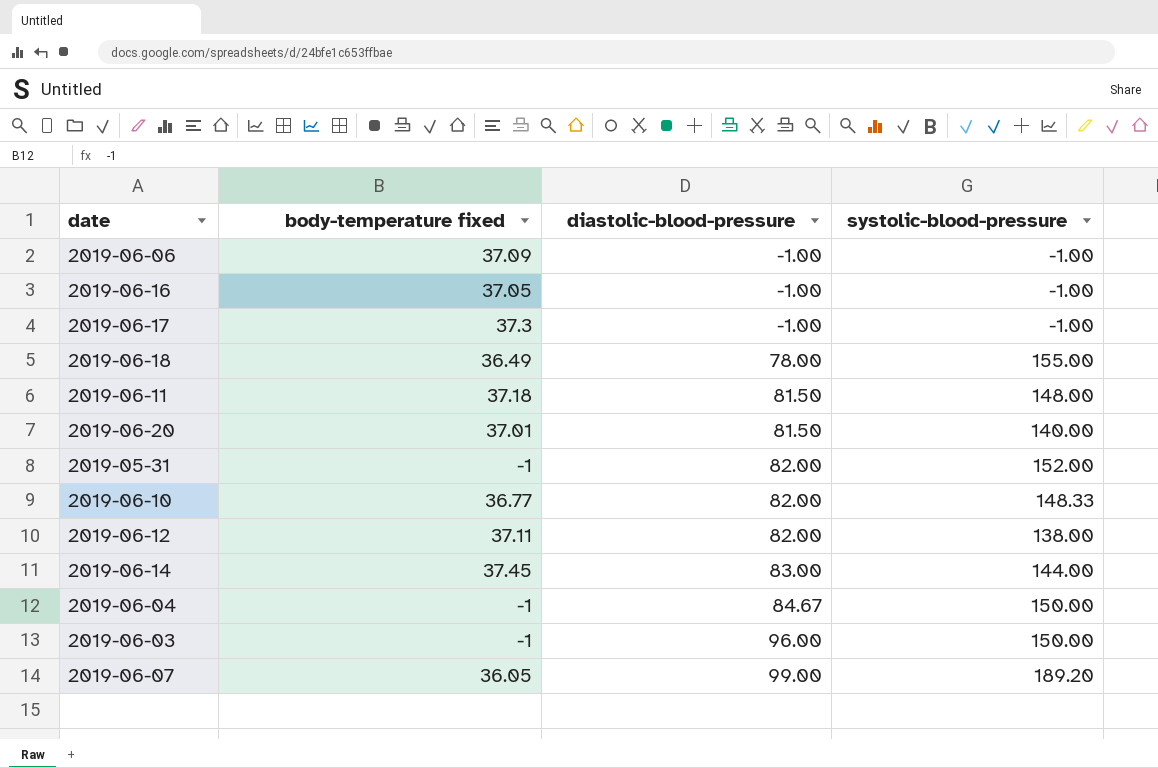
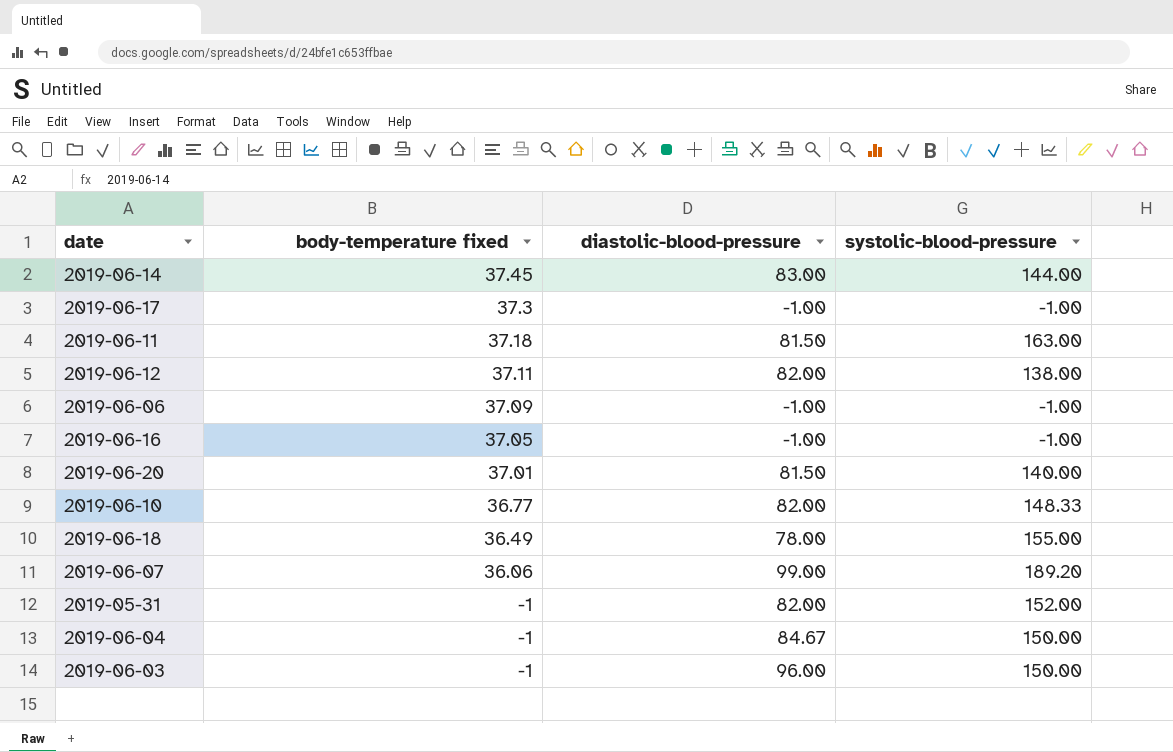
row order: diastolic-blood-pressure ascending -> body-temperature fixed descending
2019-06-11 | systolic-blood-pressure: 148.00 -> 163.00
2019-06-07 | body-temperature fixed: 36.05 -> 36.06

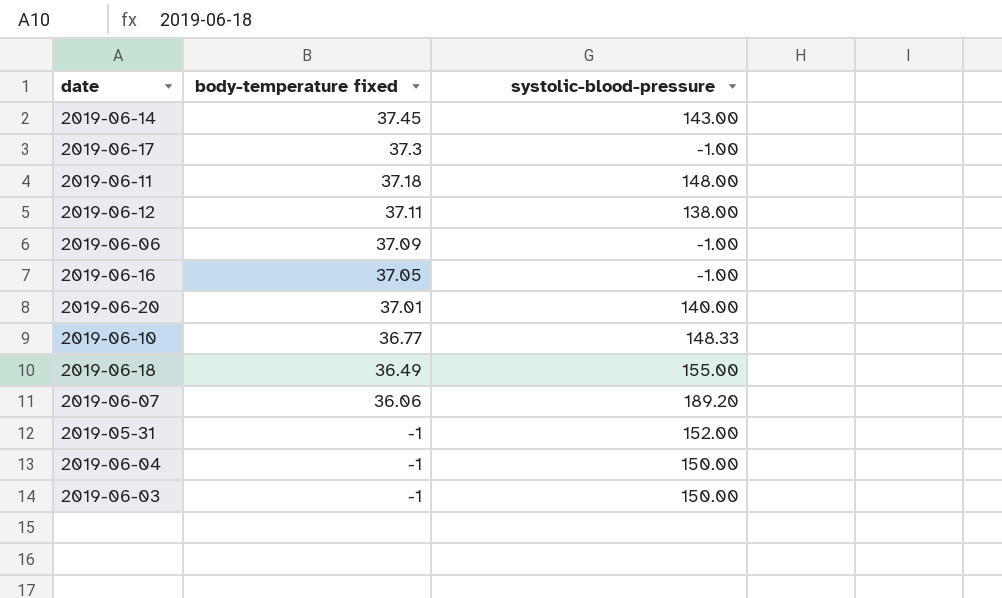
column diastolic-blood-pressure | position: 3 -> none
2019-06-14 | systolic-blood-pressure: 144.00 -> 143.00
2019-06-11 | systolic-blood-pressure: 163.00 -> 148.00

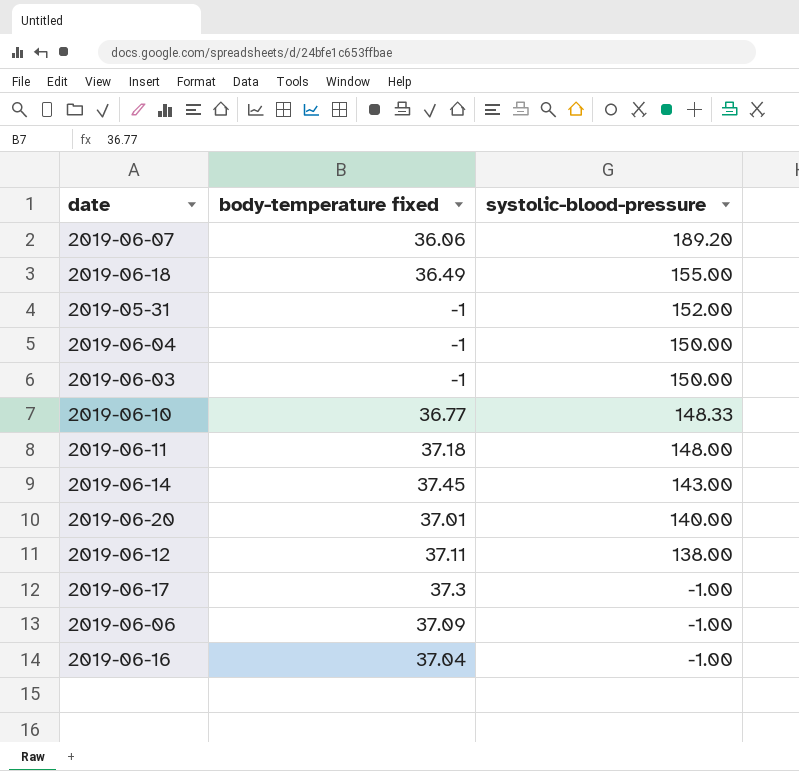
row order: body-temperature fixed descending -> systolic-blood-pressure descending
2019-06-16 | body-temperature fixed: 37.05 -> 37.04

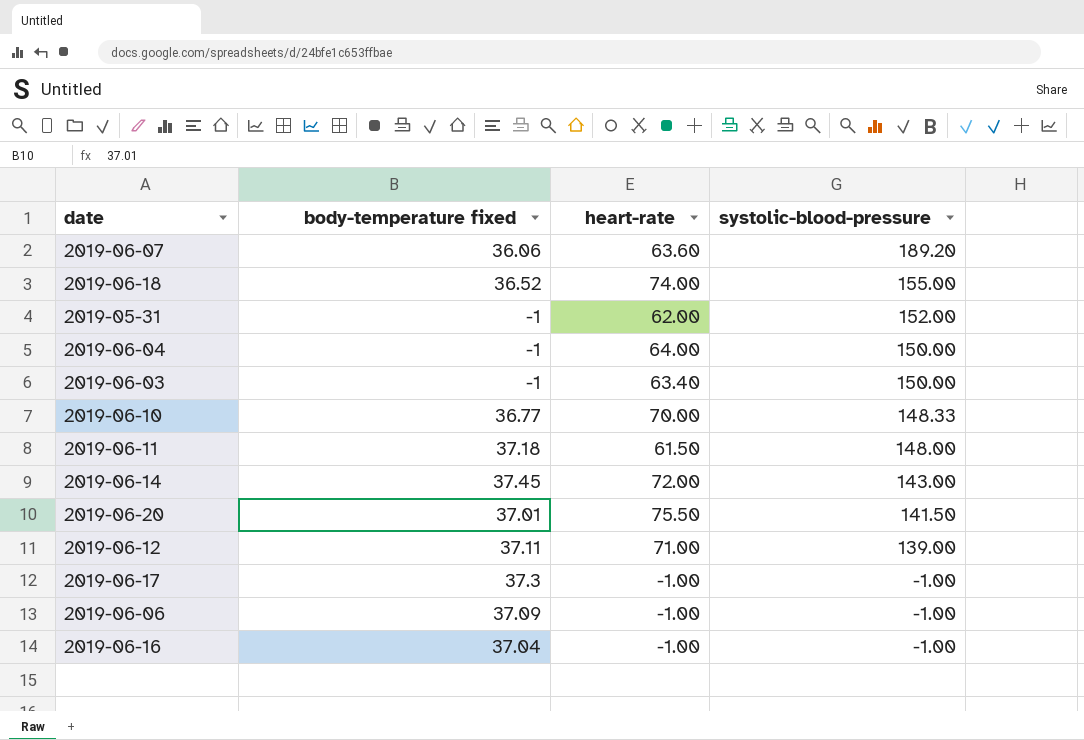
column heart-rate | position: none -> 3
2019-06-18 | body-temperature fixed: 36.49 -> 36.52
2019-06-20 | systolic-blood-pressure: 140.00 -> 141.50
2019-06-12 | systolic-blood-pressure: 138.00 -> 139.00

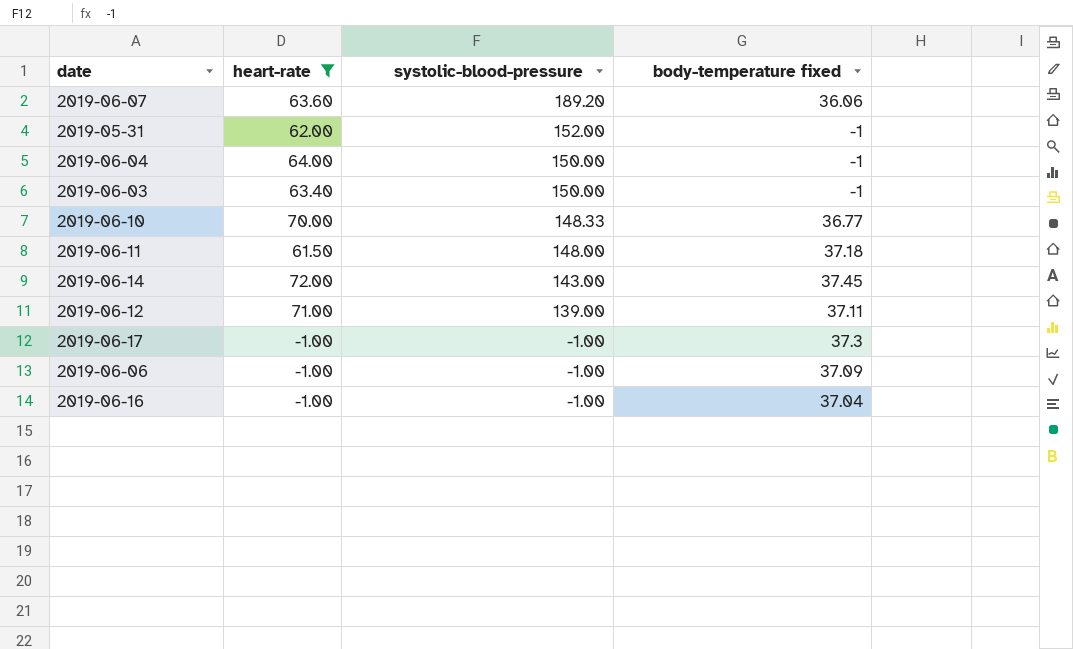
filter: none -> heart-rate <= 72.00
column body-temperature fixed | position: 2 -> 4

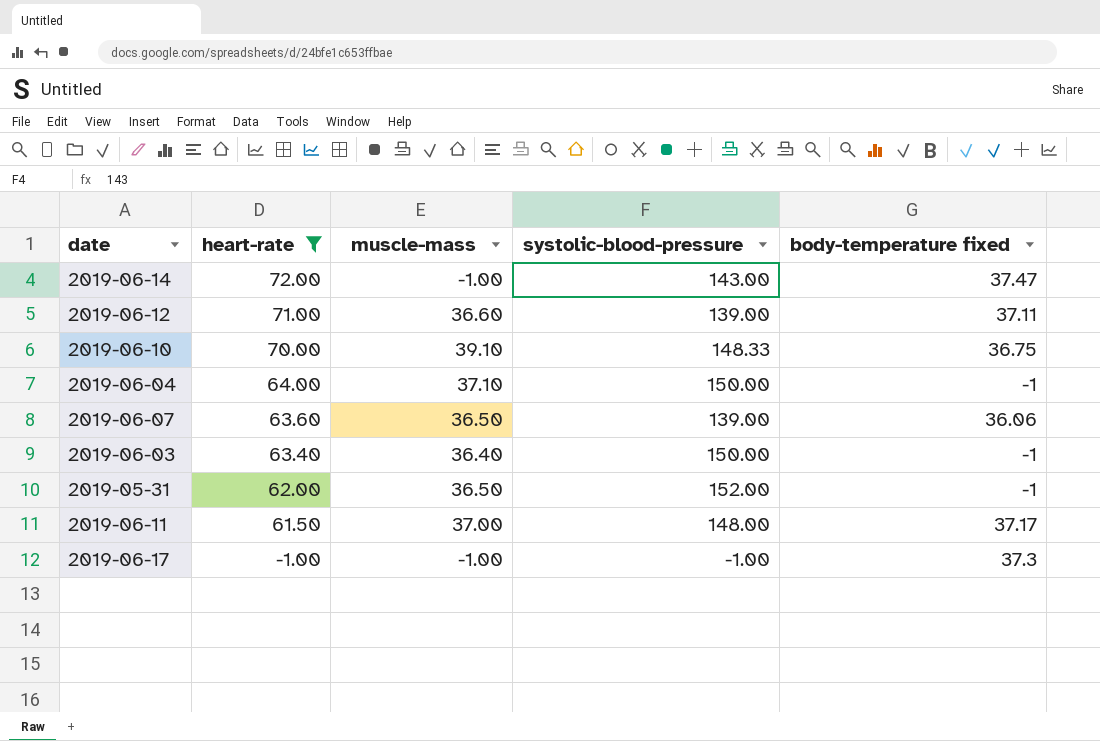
row order: systolic-blood-pressure descending -> heart-rate descending
column muscle-mass | position: none -> 3
row 2019-06-06: -1.00 | -1.00 | 37.09 -> none
row 2019-06-16: -1.00 | -1.00 | 37.04 -> none
2019-06-14 | body-temperature fixed: 37.45 -> 37.47
2019-06-10 | body-temperature fixed: 36.77 -> 36.75
2019-06-07 | systolic-blood-pressure: 189.20 -> 139.00
2019-06-11 | body-temperature fixed: 37.18 -> 37.17

